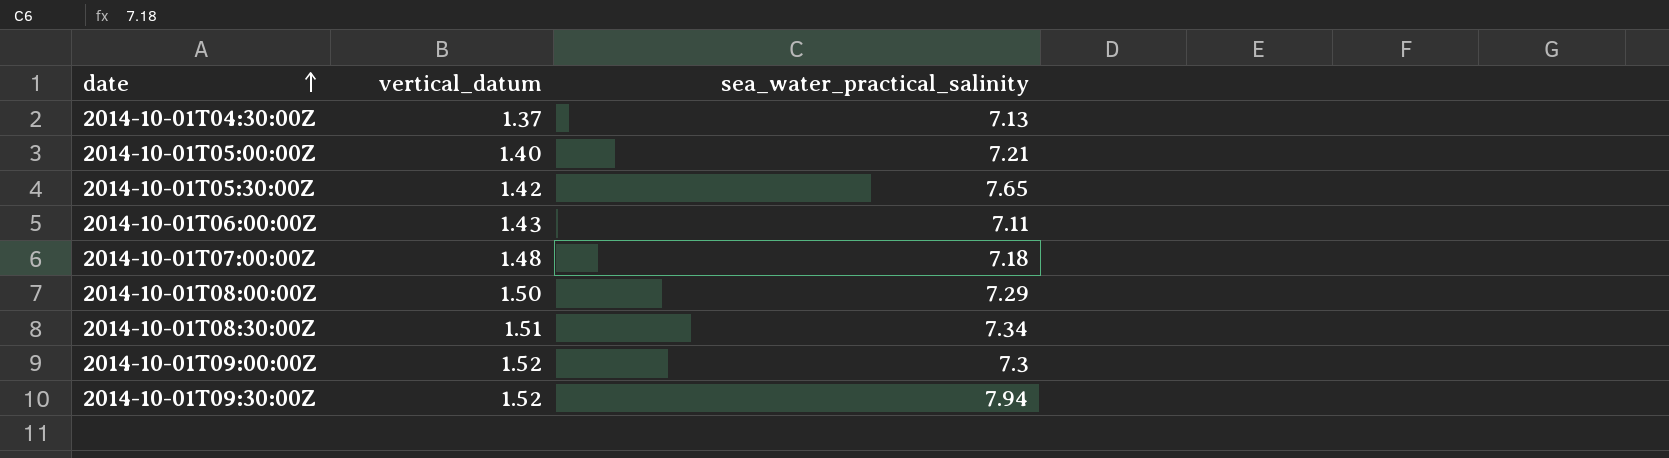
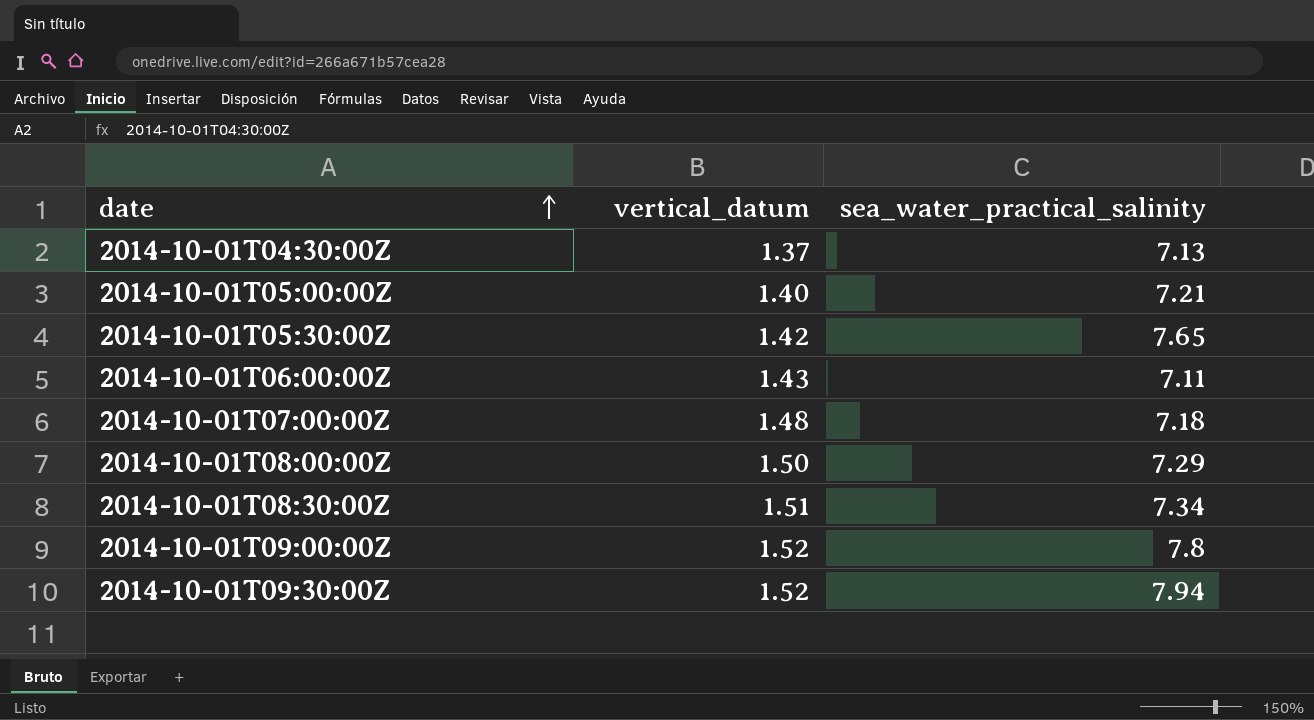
2014-10-01T09:00:00Z | sea_water_practical_salinity: 7.3 -> 7.8

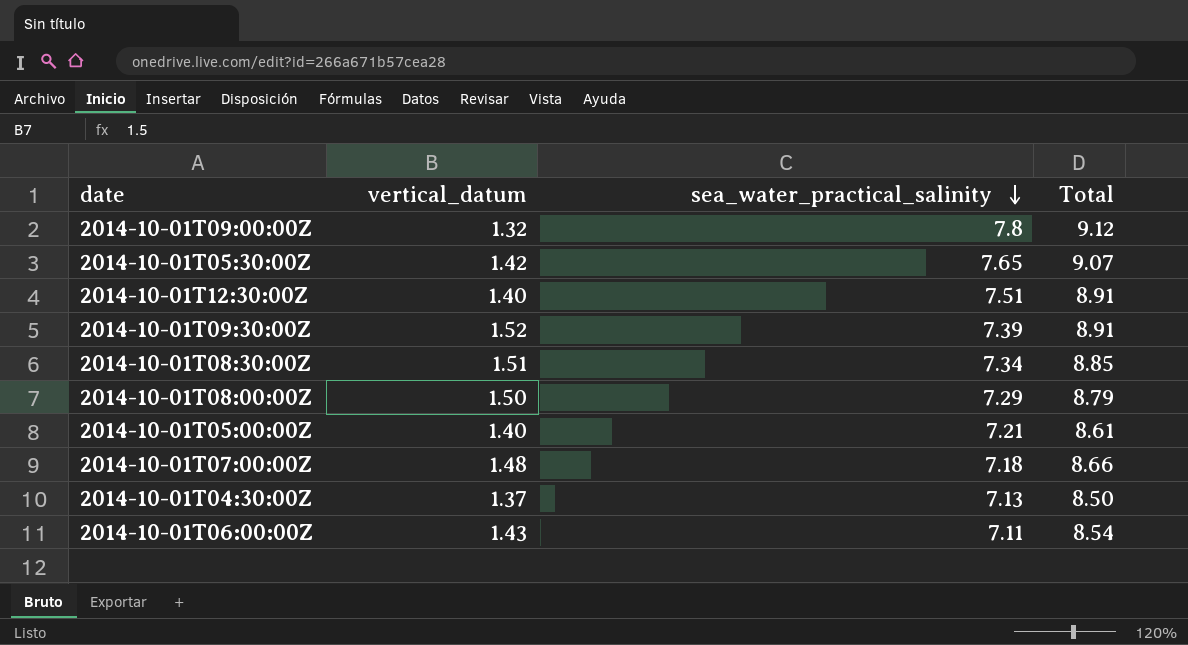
row order: date ascending -> sea_water_practical_salinity descending
column Total | formula: none -> [vertical_datum] + [sea_water_practical_salinity]
2014-10-01T09:00:00Z | vertical_datum: 1.52 -> 1.32
row 2014-10-01T12:30:00Z: none -> 1.40 | 7.51 | 8.91
2014-10-01T09:30:00Z | sea_water_practical_salinity: 7.94 -> 7.39

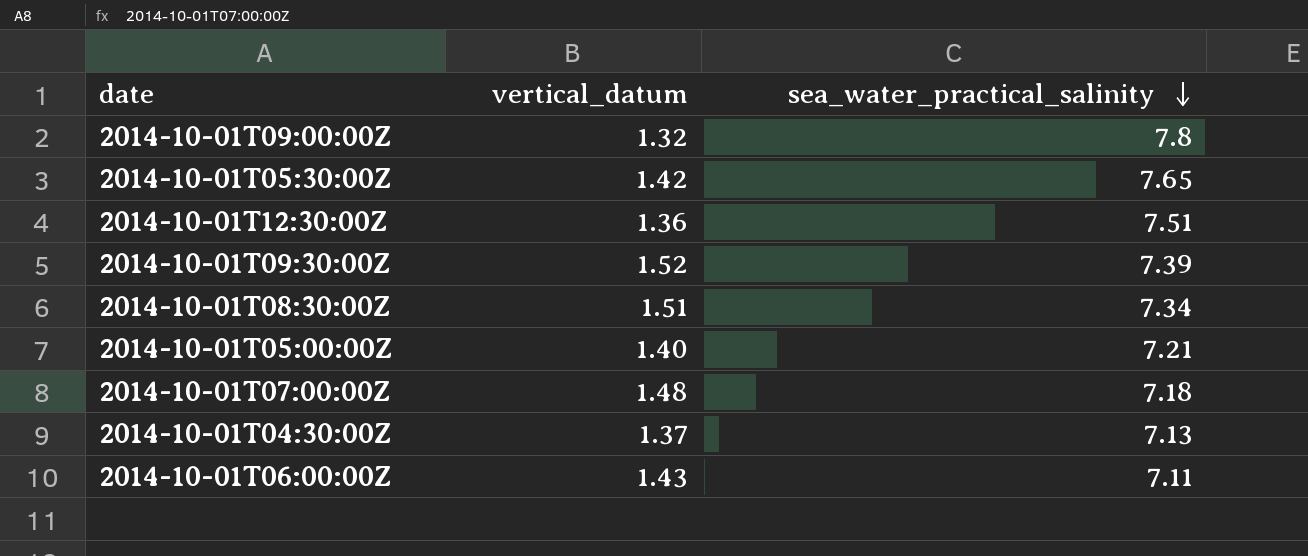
column Total | formula: [vertical_datum] + [sea_water_practical_salinity] -> none
row 2014-10-01T08:00:00Z: 1.50 | 7.29 | 8.79 -> none
2014-10-01T12:30:00Z | vertical_datum: 1.40 -> 1.36

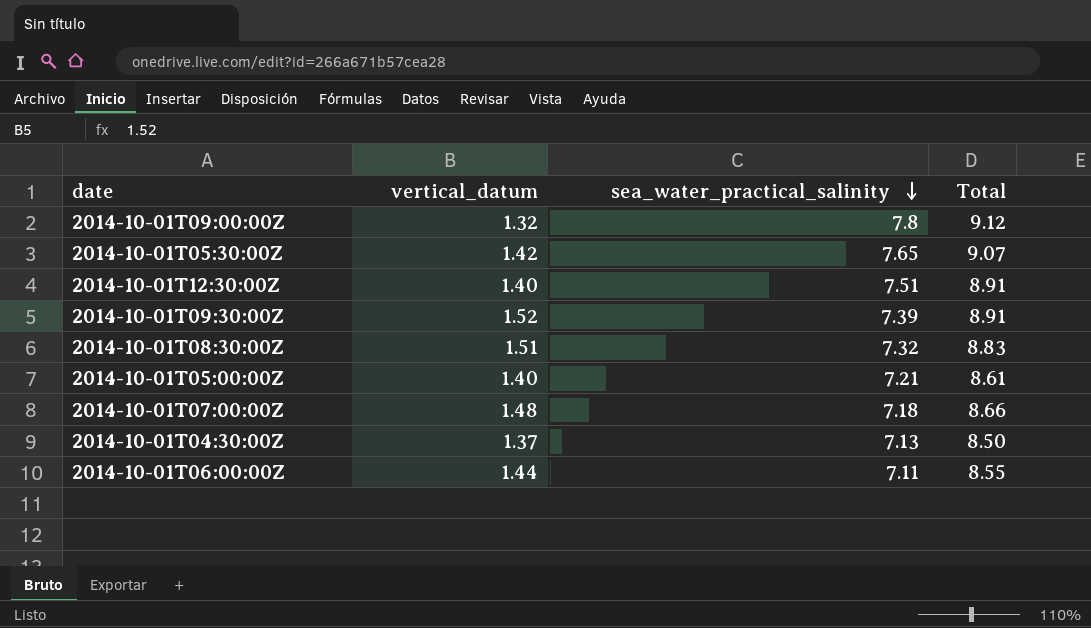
column Total | formula: none -> [vertical_datum] + [sea_water_practical_salinity]
2014-10-01T12:30:00Z | vertical_datum: 1.36 -> 1.40
2014-10-01T08:30:00Z | sea_water_practical_salinity: 7.34 -> 7.32
2014-10-01T06:00:00Z | vertical_datum: 1.43 -> 1.44

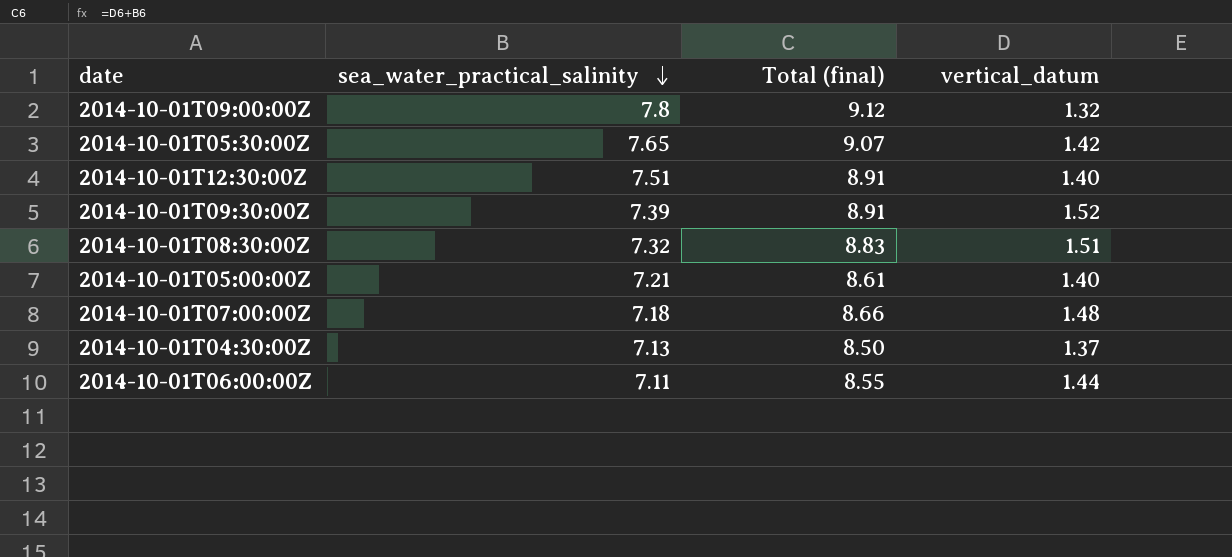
column name: Total -> Total (final)
column vertical_datum | position: 2 -> 4

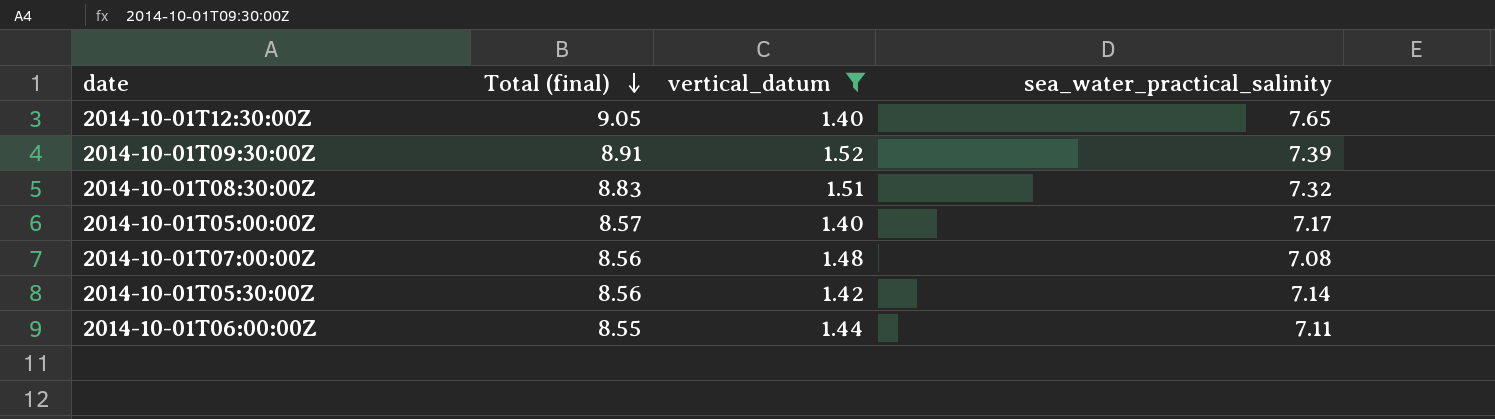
filter: none -> vertical_datum >= 1.40
row order: sea_water_practical_salinity descending -> Total (final) descending
column sea_water_practical_salinity | position: 2 -> 4
2014-10-01T12:30:00Z | Total (final): 8.91 -> 9.05
2014-10-01T12:30:00Z | sea_water_practical_salinity: 7.51 -> 7.65
2014-10-01T05:00:00Z | Total (final): 8.61 -> 8.57
2014-10-01T05:00:00Z | sea_water_practical_salinity: 7.21 -> 7.17
2014-10-01T07:00:00Z | Total (final): 8.66 -> 8.56
2014-10-01T07:00:00Z | sea_water_practical_salinity: 7.18 -> 7.08
2014-10-01T05:30:00Z | Total (final): 9.07 -> 8.56
2014-10-01T05:30:00Z | sea_water_practical_salinity: 7.65 -> 7.14

